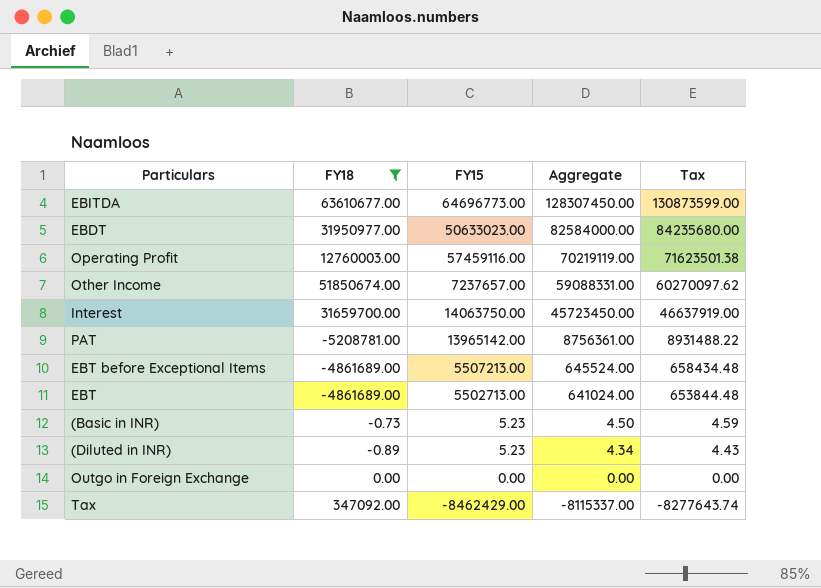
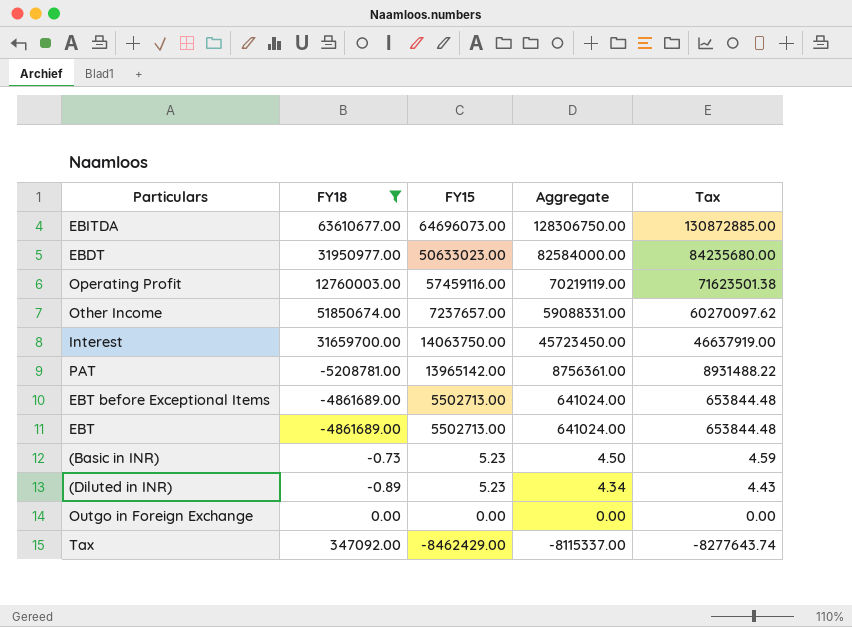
EBITDA | FY15: 64696773.00 -> 64696073.00
EBITDA | Aggregate: 128307450.00 -> 128306750.00
EBITDA | Tax: 130873599.00 -> 130872885.00
EBT before Exceptional Items | FY15: 5507213.00 -> 5502713.00
EBT before Exceptional Items | Aggregate: 645524.00 -> 641024.00
EBT before Exceptional Items | Tax: 658434.48 -> 653844.48

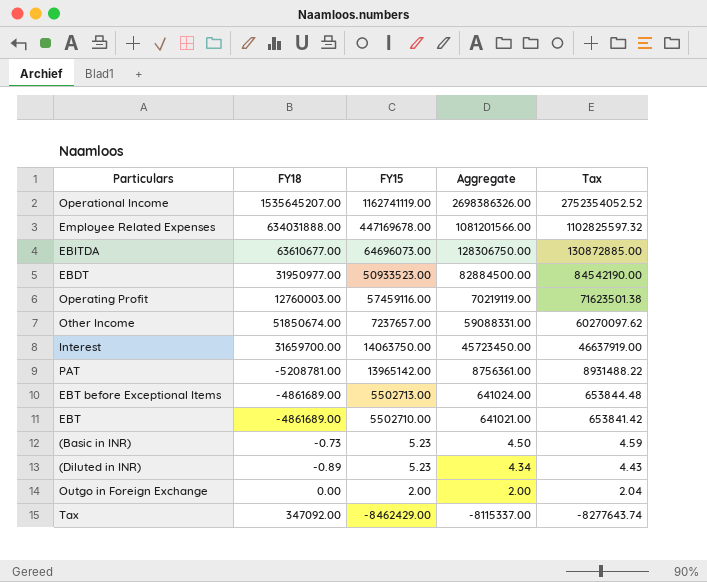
filter: FY18 <= 63610677.00 -> none
EBDT | FY15: 50633023.00 -> 50933523.00
EBDT | Aggregate: 82584000.00 -> 82884500.00
EBDT | Tax: 84235680.00 -> 84542190.00
EBT | FY15: 5502713.00 -> 5502710.00
EBT | Aggregate: 641024.00 -> 641021.00
EBT | Tax: 653844.48 -> 653841.42
Outgo in Foreign Exchange | FY15: 0.00 -> 2.00
Outgo in Foreign Exchange | Aggregate: 0.00 -> 2.00
Outgo in Foreign Exchange | Tax: 0.00 -> 2.04

